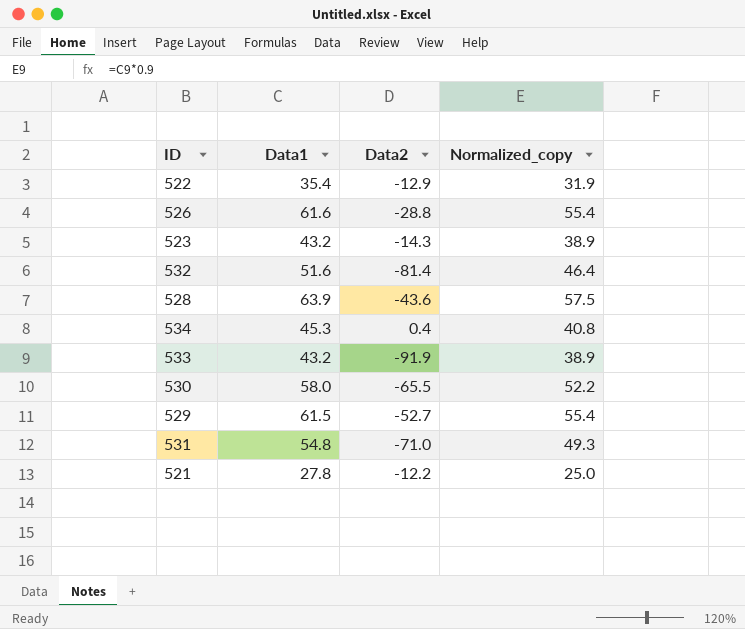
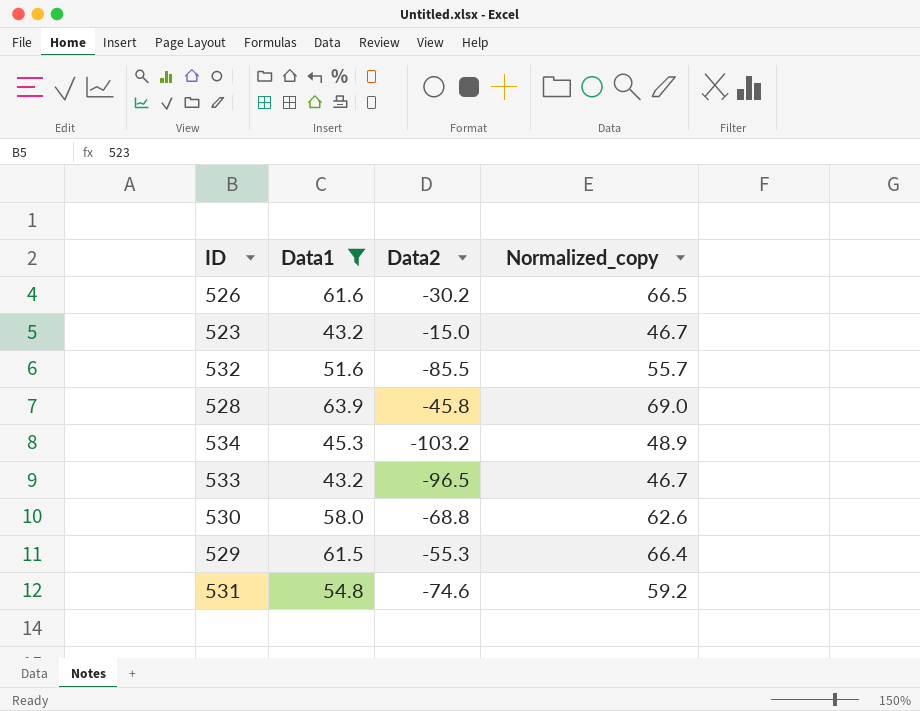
filter: none -> Data1 >= 43.2
column Normalized_copy | formula: [Data1] * 0.9 -> [Data1] * 1.08
526 | Data2: -28.8 -> -30.2
523 | Data2: -14.3 -> -15.0
532 | Data2: -81.4 -> -85.5
528 | Data2: -43.6 -> -45.8
534 | Data2: 0.4 -> -103.2
533 | Data2: -91.9 -> -96.5
530 | Data2: -65.5 -> -68.8
529 | Data2: -52.7 -> -55.3
531 | Data2: -71.0 -> -74.6

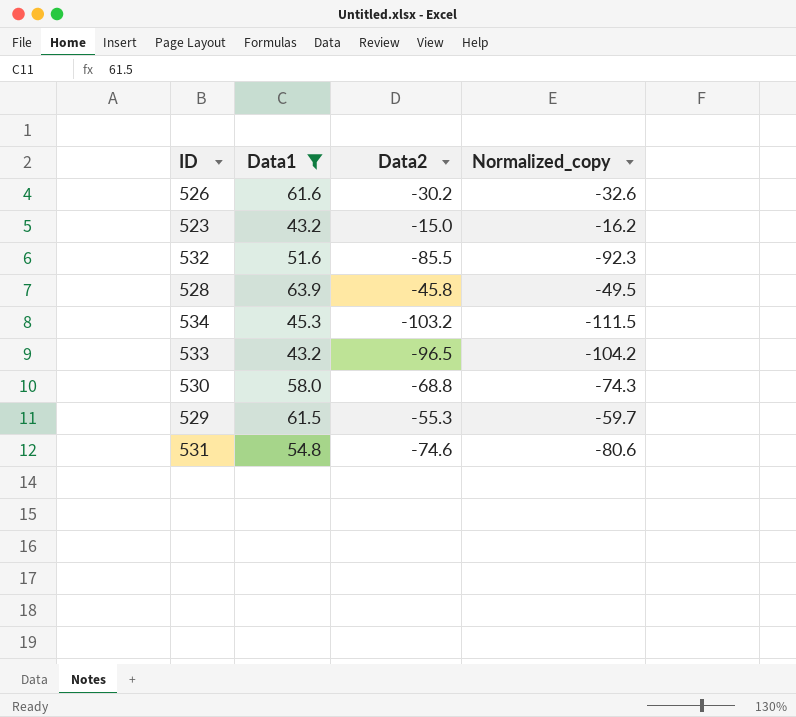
column Normalized_copy | formula: [Data1] * 1.08 -> [Data2] * 1.08

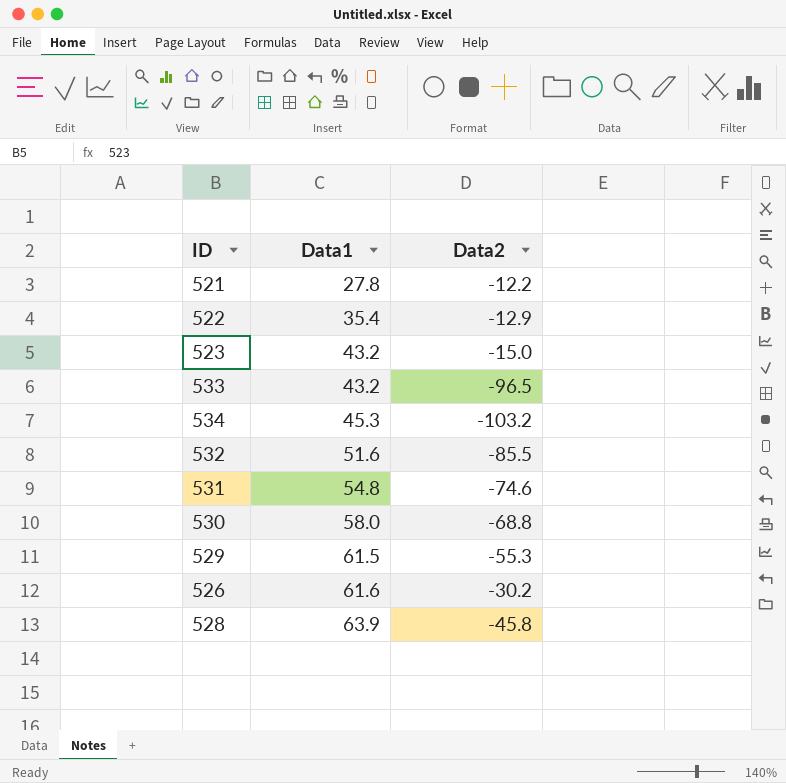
filter: Data1 >= 43.2 -> none
row order: none -> Data1 ascending
column Normalized_copy | formula: [Data2] * 1.08 -> none

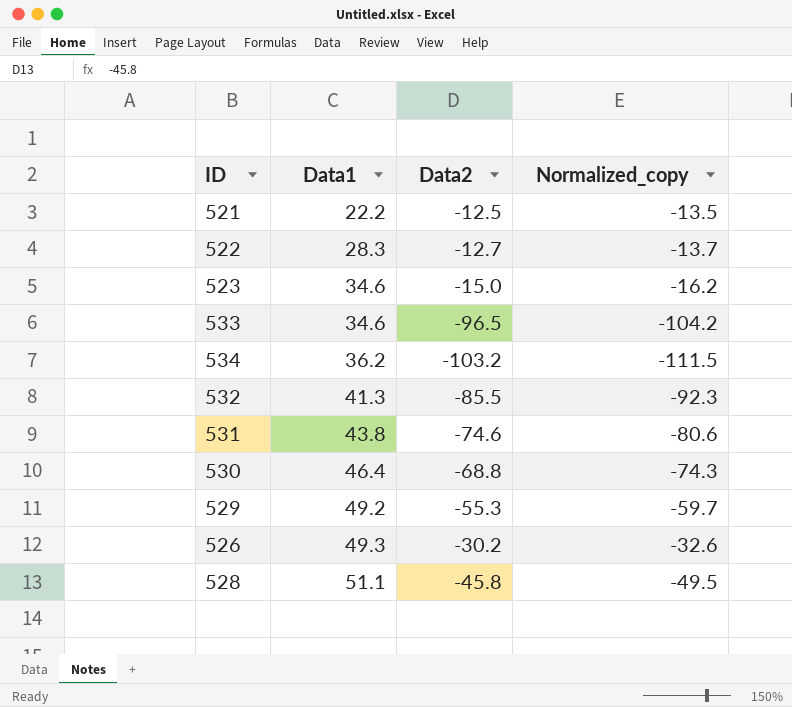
column Normalized_copy | formula: none -> [Data2] * 1.08
521 | Data1: 27.8 -> 22.2
521 | Data2: -12.2 -> -12.5
522 | Data1: 35.4 -> 28.3
522 | Data2: -12.9 -> -12.7
523 | Data1: 43.2 -> 34.6
533 | Data1: 43.2 -> 34.6
534 | Data1: 45.3 -> 36.2
532 | Data1: 51.6 -> 41.3
531 | Data1: 54.8 -> 43.8
530 | Data1: 58.0 -> 46.4
529 | Data1: 61.5 -> 49.2
526 | Data1: 61.6 -> 49.3
528 | Data1: 63.9 -> 51.1

